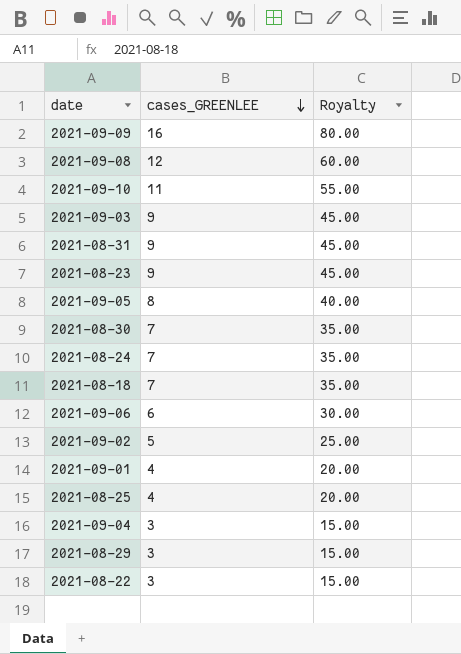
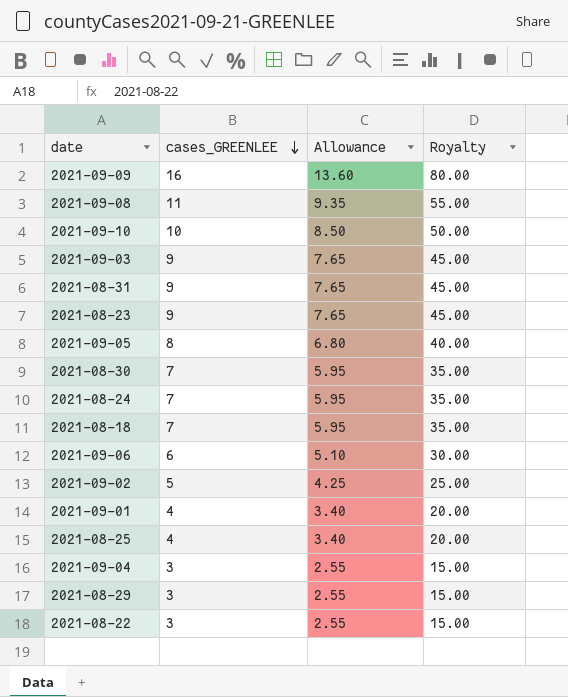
column Allowance | formula: none -> [cases_GREENLEE] * 0.85
2021-09-08 | cases_GREENLEE: 12 -> 11
2021-09-08 | Royalty: 60.00 -> 55.00
2021-09-10 | cases_GREENLEE: 11 -> 10
2021-09-10 | Royalty: 55.00 -> 50.00

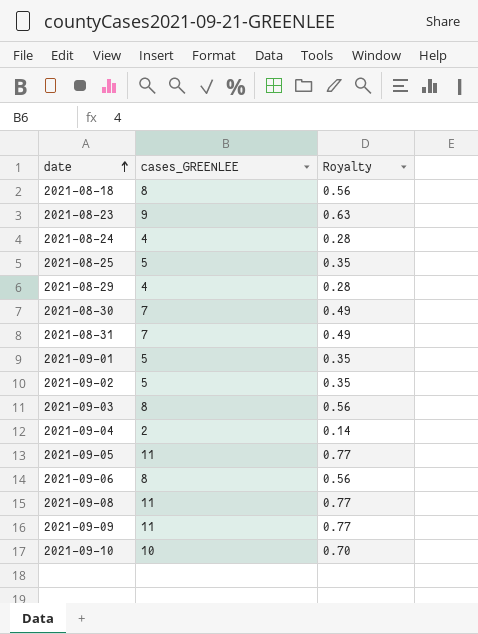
row order: cases_GREENLEE descending -> date ascending
column Allowance | formula: [cases_GREENLEE] * 0.85 -> none
column Royalty | formula: [cases_GREENLEE] * 5 -> [cases_GREENLEE] * 0.07
row 2021-08-22: 3 | 2.55 | 15.00 -> none
2021-08-18 | cases_GREENLEE: 7 -> 8
2021-08-24 | cases_GREENLEE: 7 -> 4
2021-08-25 | cases_GREENLEE: 4 -> 5
2021-08-29 | cases_GREENLEE: 3 -> 4
2021-08-31 | cases_GREENLEE: 9 -> 7
2021-09-01 | cases_GREENLEE: 4 -> 5
2021-09-03 | cases_GREENLEE: 9 -> 8
2021-09-04 | cases_GREENLEE: 3 -> 2
2021-09-05 | cases_GREENLEE: 8 -> 11
2021-09-06 | cases_GREENLEE: 6 -> 8
2021-09-09 | cases_GREENLEE: 16 -> 11

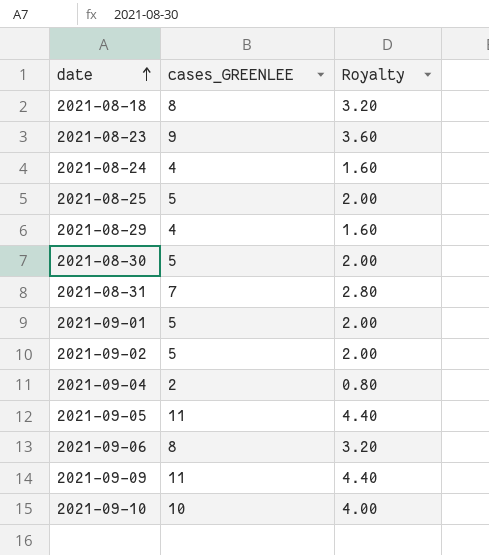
column Royalty | formula: [cases_GREENLEE] * 0.07 -> [cases_GREENLEE] * 0.4
row 2021-09-03: 8 | 0.56 -> none
row 2021-09-08: 11 | 0.77 -> none
2021-08-30 | cases_GREENLEE: 7 -> 5

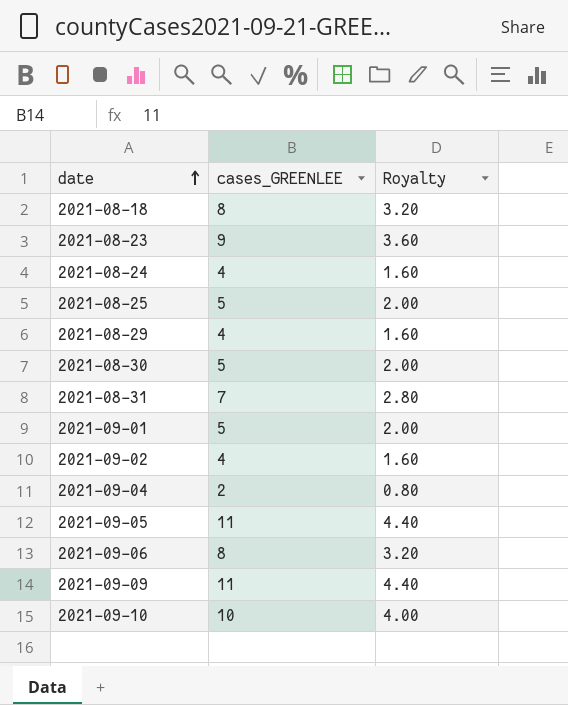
2021-09-02 | cases_GREENLEE: 5 -> 4
2021-09-02 | Royalty: 2.00 -> 1.60

